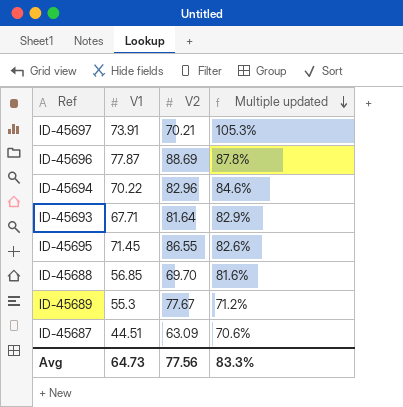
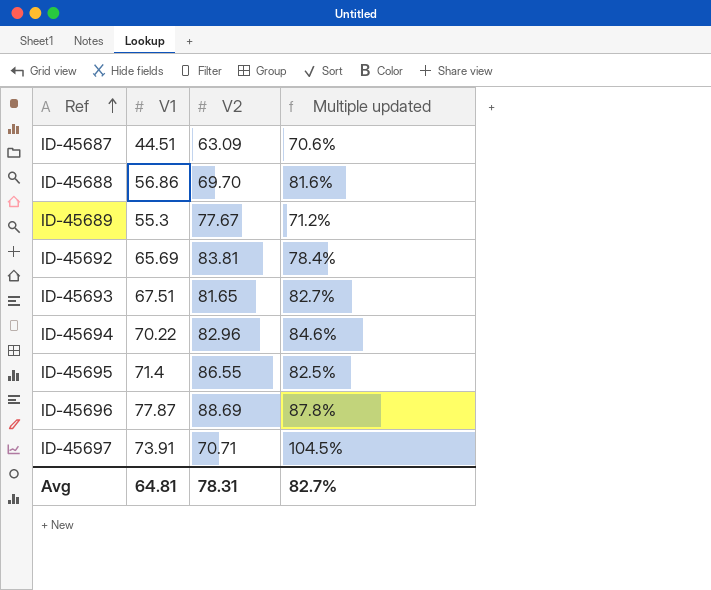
row order: Multiple updated descending -> Ref ascending
ID-45688 | V1: 56.85 -> 56.86
row ID-45692: none -> 65.69 | 83.81 | 78.4%
ID-45693 | V1: 67.71 -> 67.51
ID-45693 | V2: 81.64 -> 81.65
ID-45693 | Multiple updated: 82.9% -> 82.7%
ID-45695 | V1: 71.45 -> 71.4
ID-45695 | Multiple updated: 82.6% -> 82.5%
ID-45697 | V2: 70.21 -> 70.71
ID-45697 | Multiple updated: 105.3% -> 104.5%
Avg | V1: 64.73 -> 64.81
Avg | V2: 77.56 -> 78.31
Avg | Multiple updated: 83.3% -> 82.7%

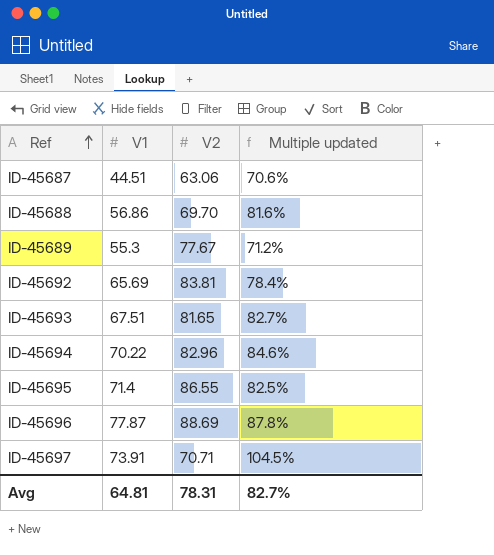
ID-45687 | V2: 63.09 -> 63.06

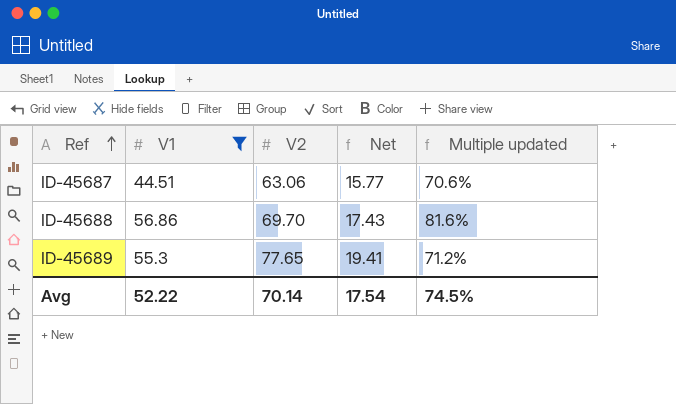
filter: none -> V1 <= 56.86
column Net | formula: none -> [V2] * 0.25
ID-45689 | V2: 77.67 -> 77.65
Avg | V1: 64.81 -> 52.22
Avg | V2: 78.31 -> 70.14
Avg | Multiple updated: 82.7% -> 74.5%

